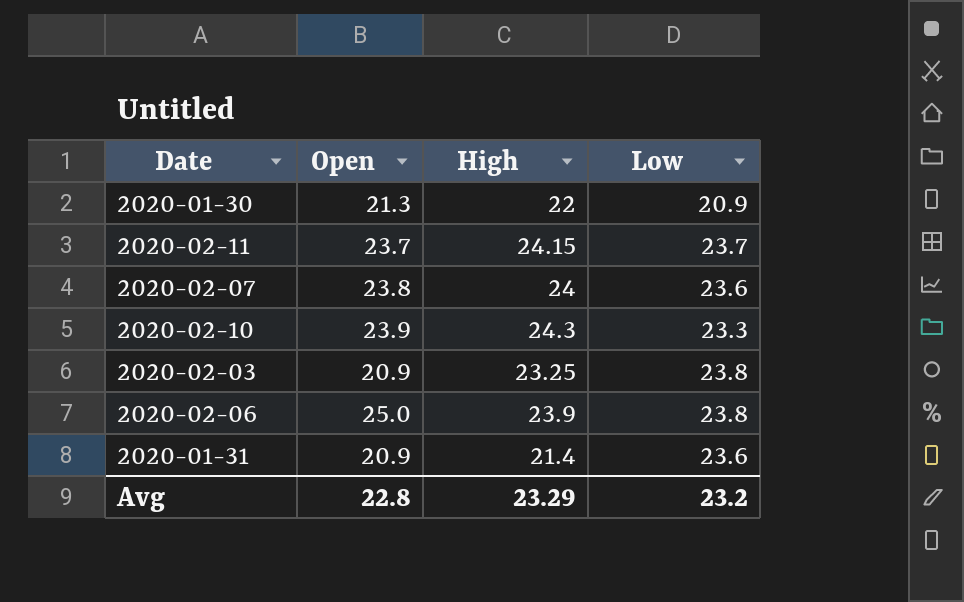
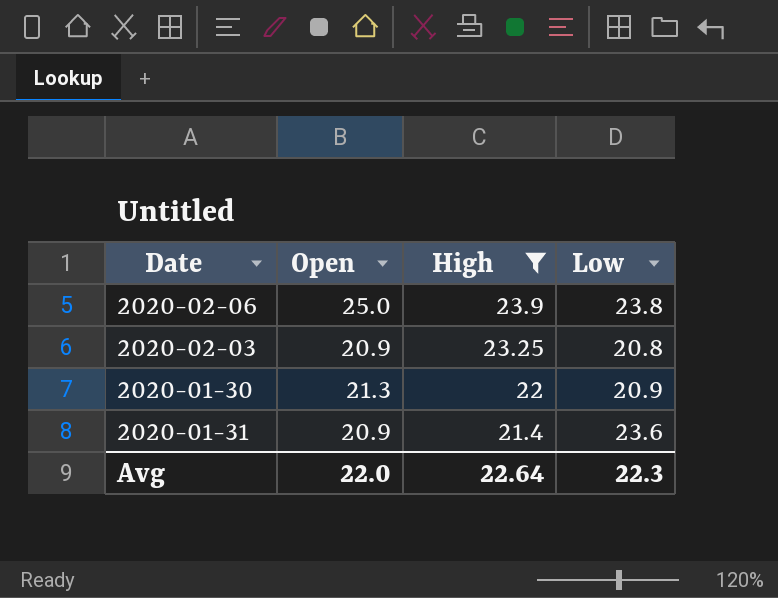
filter: none -> High <= 23.9
row order: none -> High descending
2020-02-03 | Low: 23.8 -> 20.8
Avg | Open: 22.8 -> 22.0
Avg | High: 23.29 -> 22.64
Avg | Low: 23.2 -> 22.3

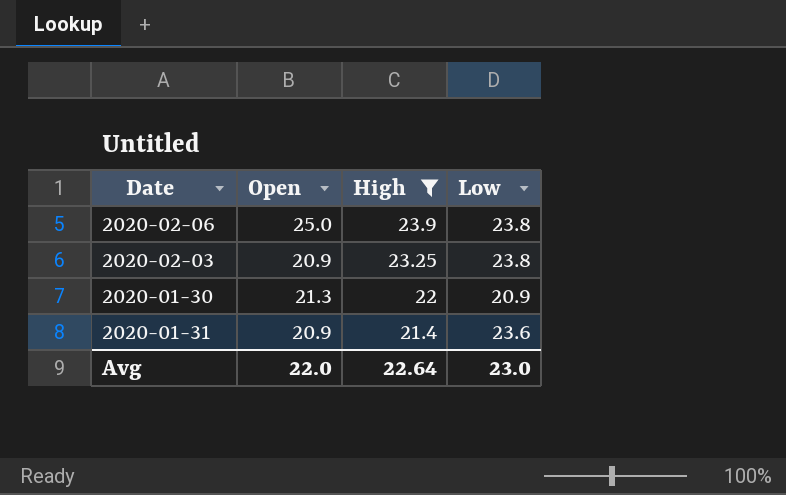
2020-02-03 | Low: 20.8 -> 23.8
Avg | Low: 22.3 -> 23.0

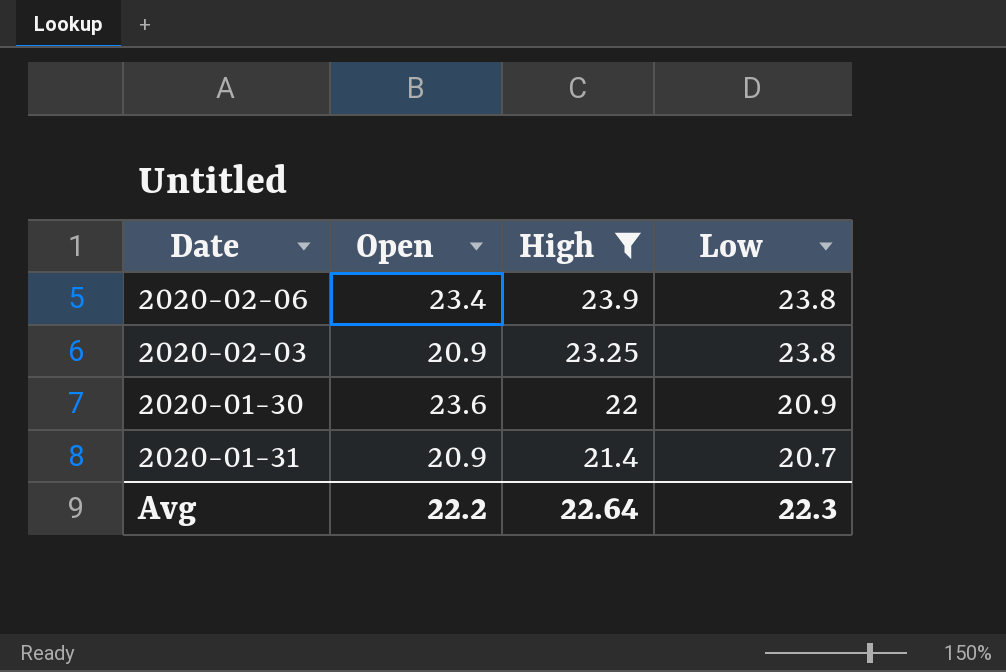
2020-02-06 | Open: 25.0 -> 23.4
2020-01-30 | Open: 21.3 -> 23.6
2020-01-31 | Low: 23.6 -> 20.7
Avg | Open: 22.0 -> 22.2
Avg | Low: 23.0 -> 22.3

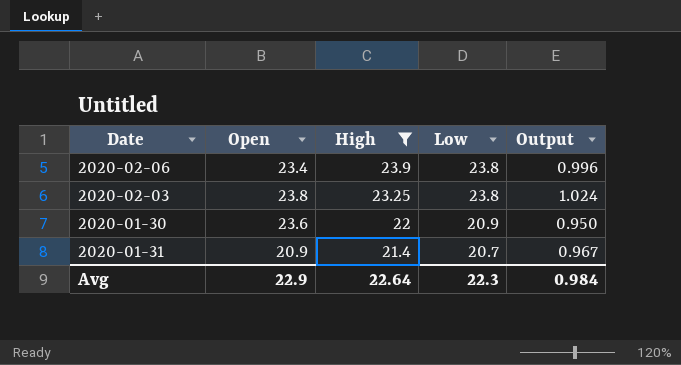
column Output | formula: none -> [Low] / [High]
2020-02-03 | Open: 20.9 -> 23.8
Avg | Open: 22.2 -> 22.9

